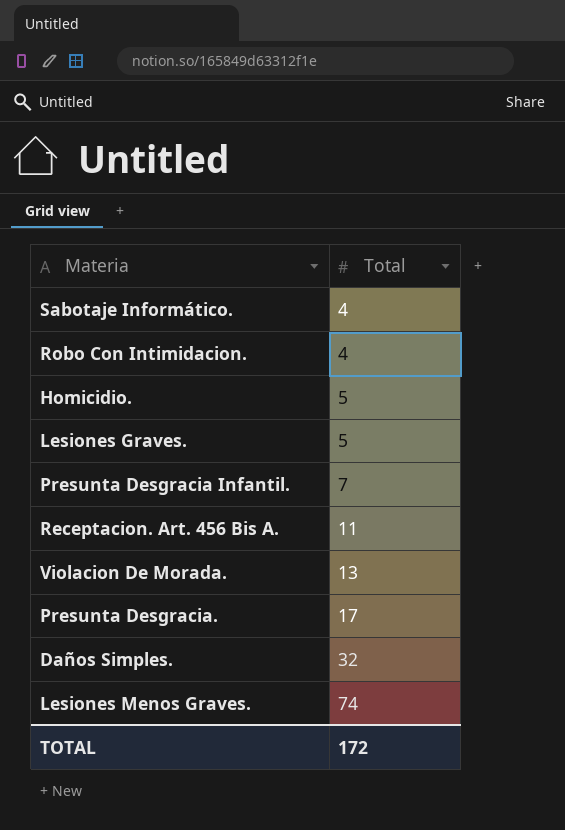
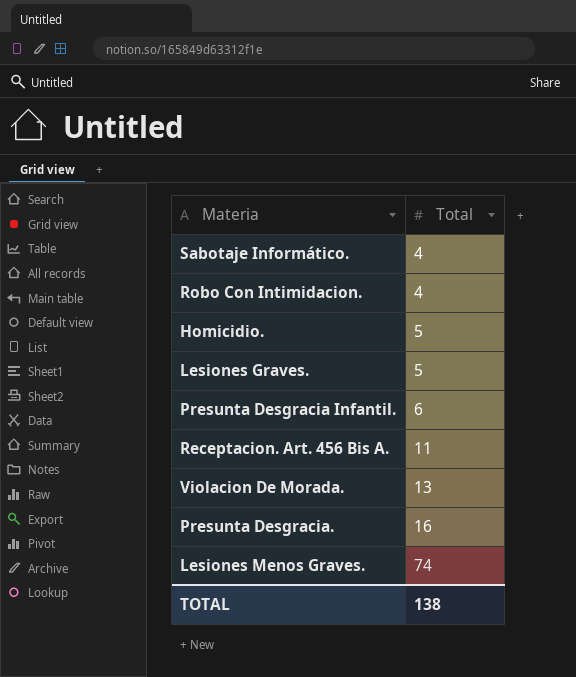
row Daños Simples.: 32 -> none
Presunta Desgracia Infantil. | Total: 7 -> 6
Presunta Desgracia. | Total: 17 -> 16
TOTAL | Total: 172 -> 138

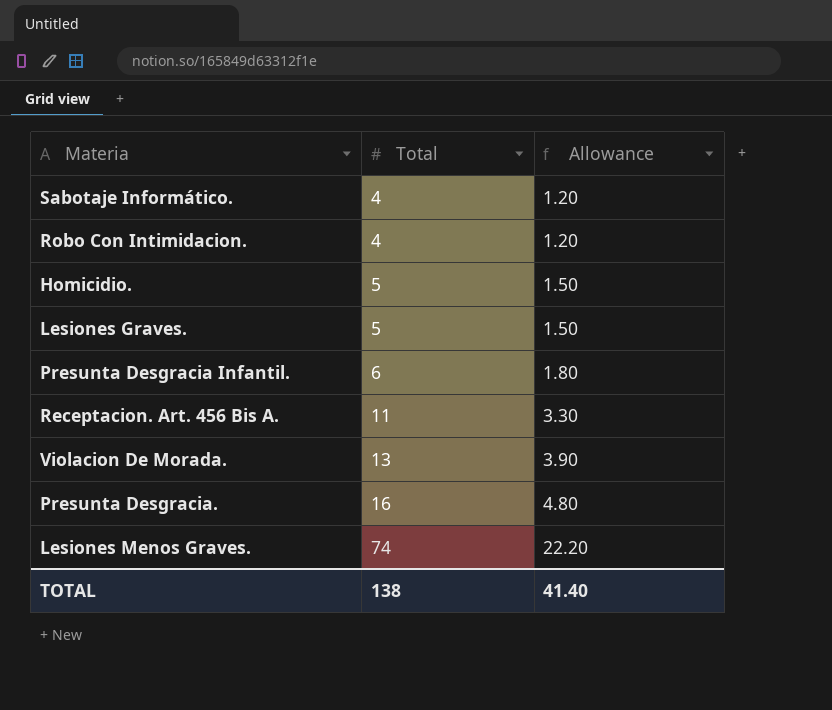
column Allowance | formula: none -> [Total] * 0.3

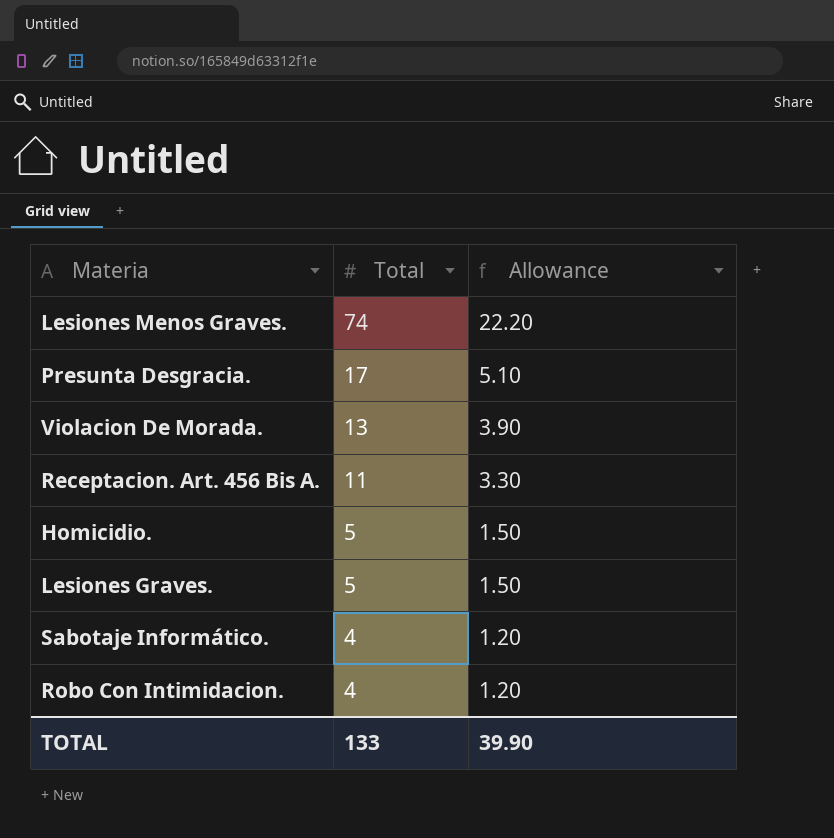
row order: Total ascending -> Total descending
row Presunta Desgracia Infantil.: 6 | 1.80 -> none
Presunta Desgracia. | Total: 16 -> 17
Presunta Desgracia. | Allowance: 4.80 -> 5.10
TOTAL | Total: 138 -> 133
TOTAL | Allowance: 41.40 -> 39.90

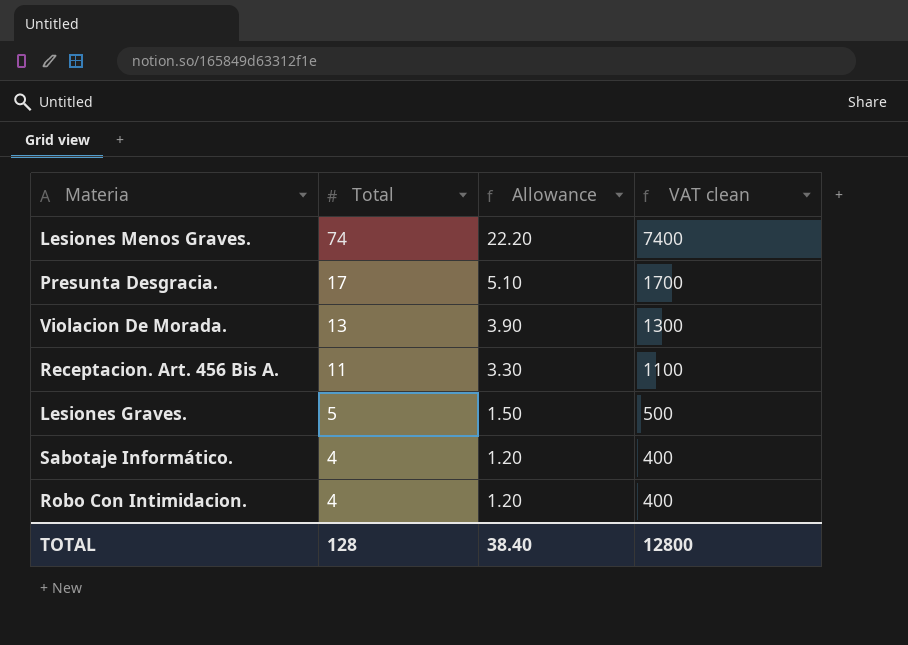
column VAT clean | formula: none -> [Total] * 100
row Homicidio.: 5 | 1.50 -> none
TOTAL | Total: 133 -> 128
TOTAL | Allowance: 39.90 -> 38.40

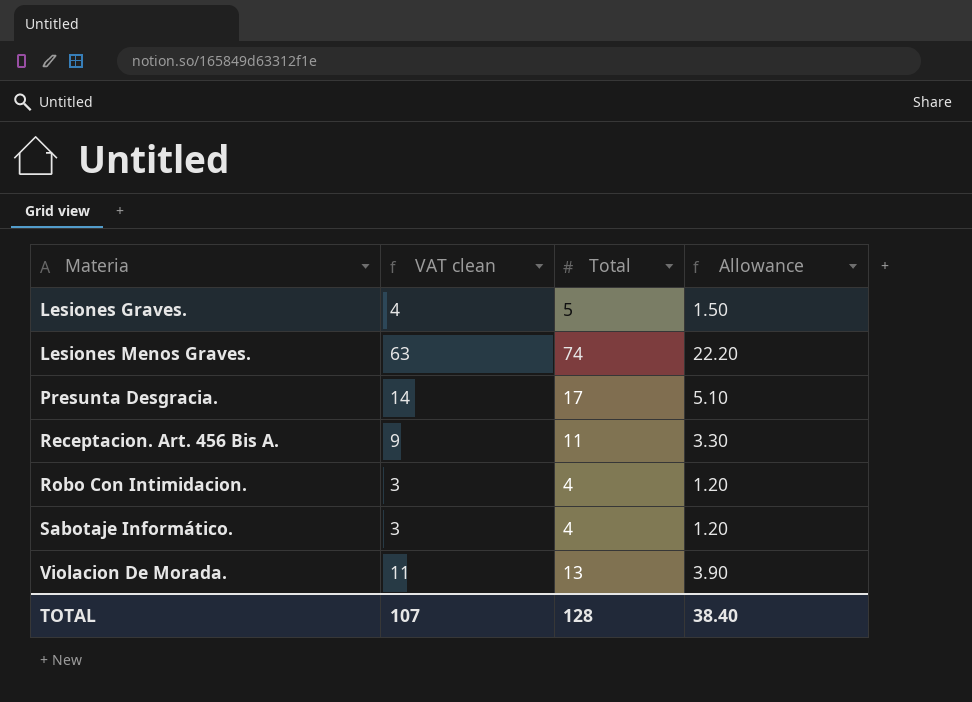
row order: Total descending -> Materia ascending
column VAT clean | formula: [Total] * 100 -> [Total] * 0.85
column VAT clean | position: 4 -> 2
TOTAL | VAT clean: 12800 -> 107

